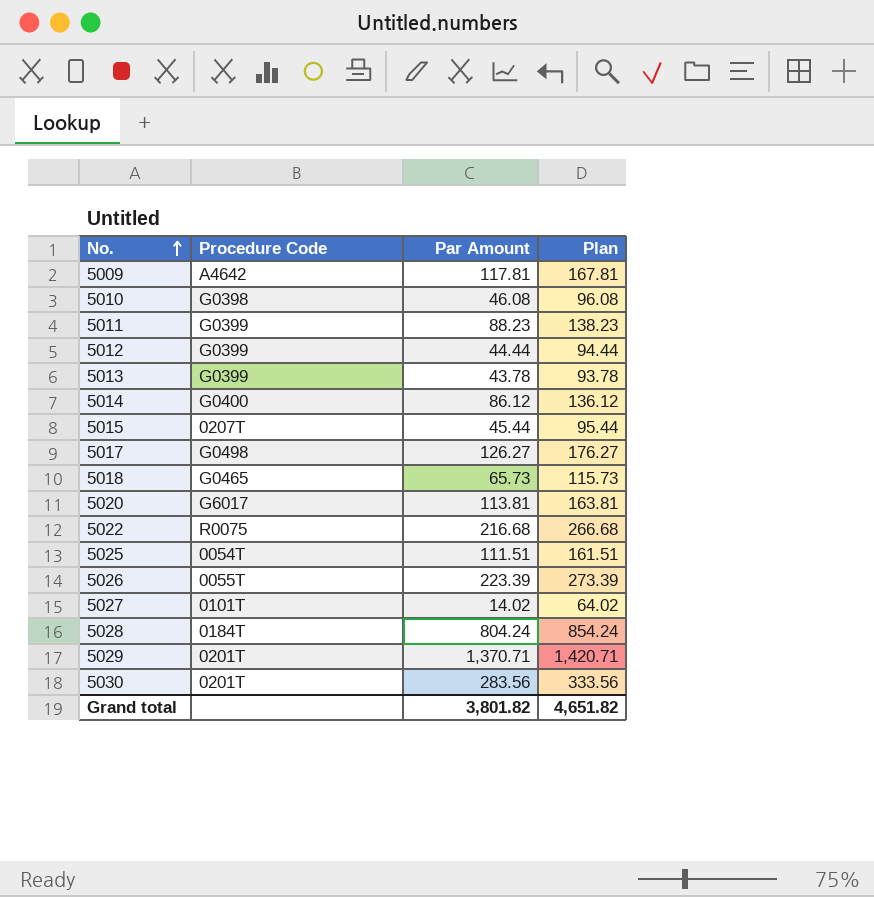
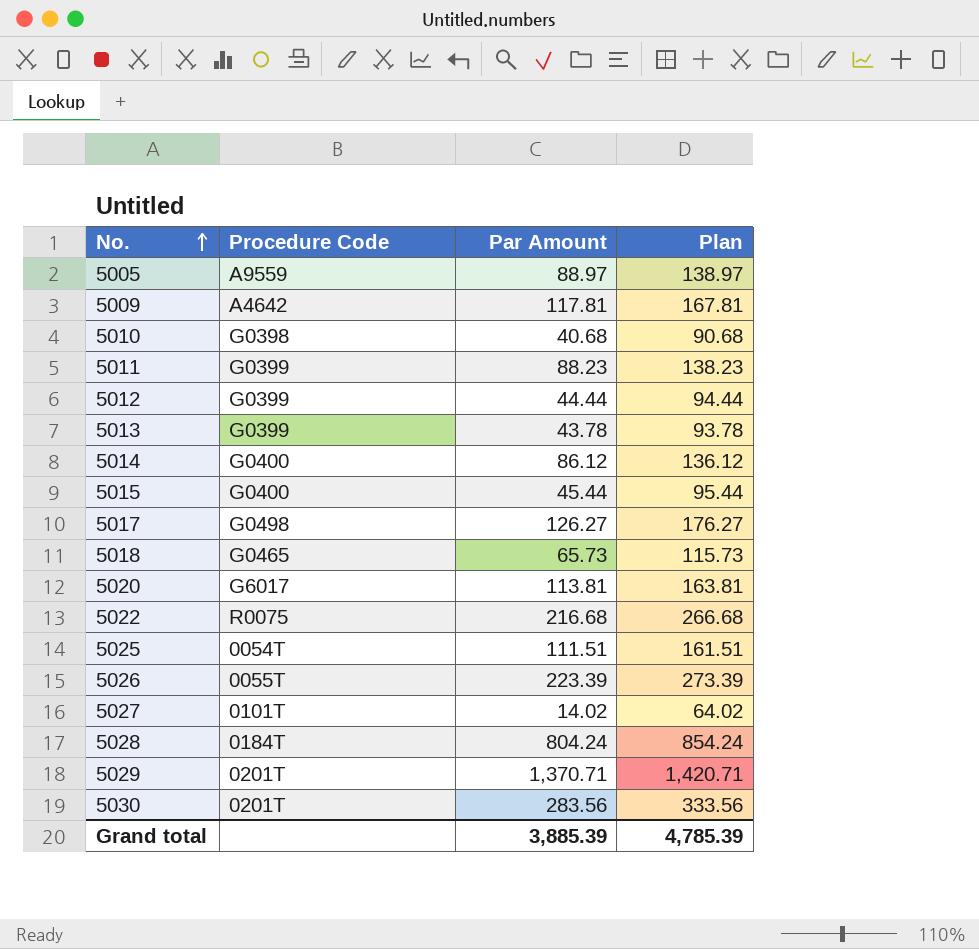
row 5005: none -> A9559 | 88.97 | 138.97
5010 | Par Amount: 46.08 -> 40.68
5010 | Plan: 96.08 -> 90.68
5015 | Procedure Code: 0207T -> G0400
Grand total | Par Amount: 3,801.82 -> 3,885.39
Grand total | Plan: 4,651.82 -> 4,785.39

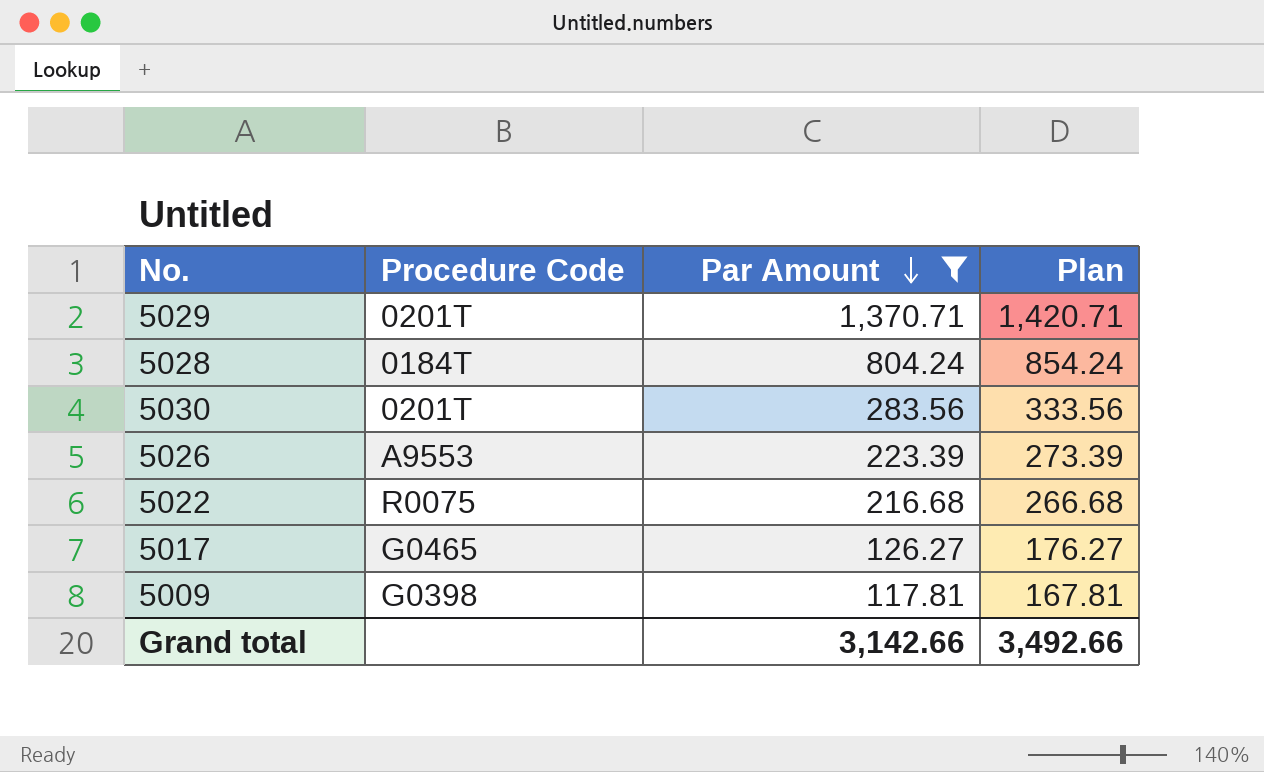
filter: none -> Par Amount >= 117.81
row order: No. ascending -> Par Amount descending
5026 | Procedure Code: 0055T -> A9553
5017 | Procedure Code: G0498 -> G0465
5009 | Procedure Code: A4642 -> G0398
Grand total | Par Amount: 3,885.39 -> 3,142.66
Grand total | Plan: 4,785.39 -> 3,492.66

